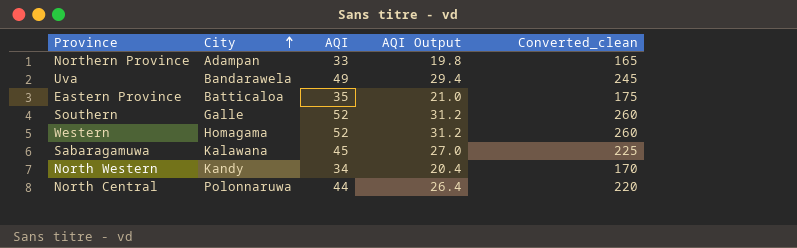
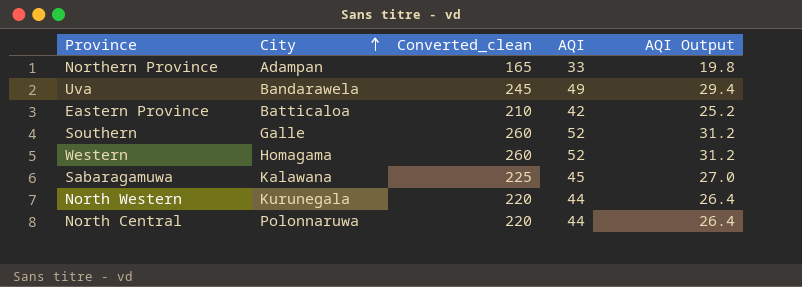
column Converted_clean | position: 5 -> 3
Eastern Province | Converted_clean: 175 -> 210
Eastern Province | AQI: 35 -> 42
Eastern Province | AQI Output: 21.0 -> 25.2
North Western | City: Kandy -> Kurunegala
North Western | Converted_clean: 170 -> 220
North Western | AQI: 34 -> 44
North Western | AQI Output: 20.4 -> 26.4

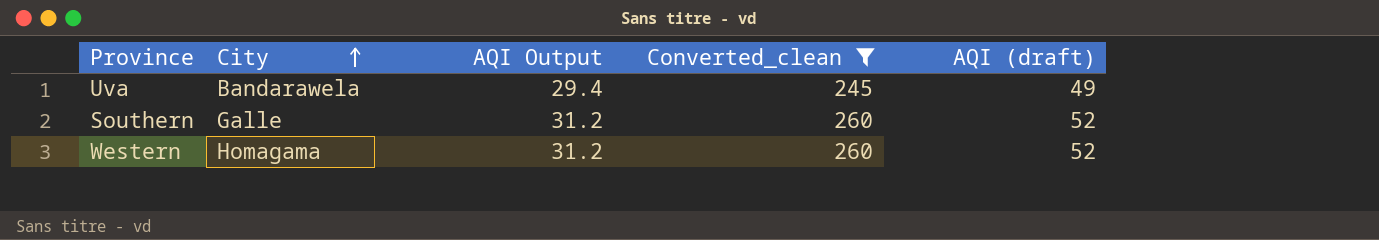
filter: none -> Converted_clean >= 245
column AQI Output | position: 5 -> 3
column name: AQI -> AQI (draft)

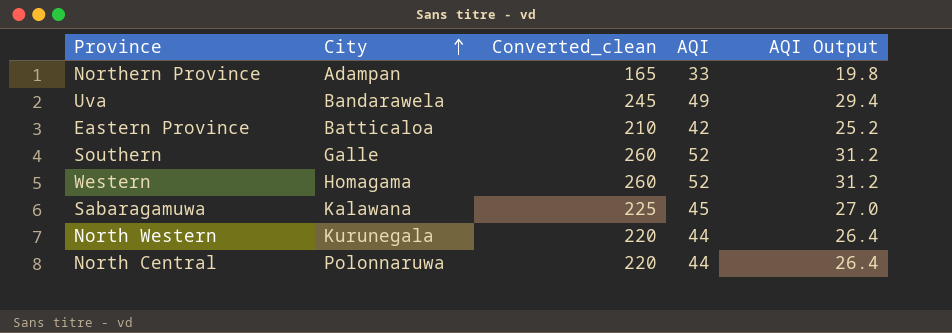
filter: Converted_clean >= 245 -> none
column name: AQI (draft) -> AQI
column AQI Output | position: 3 -> 5

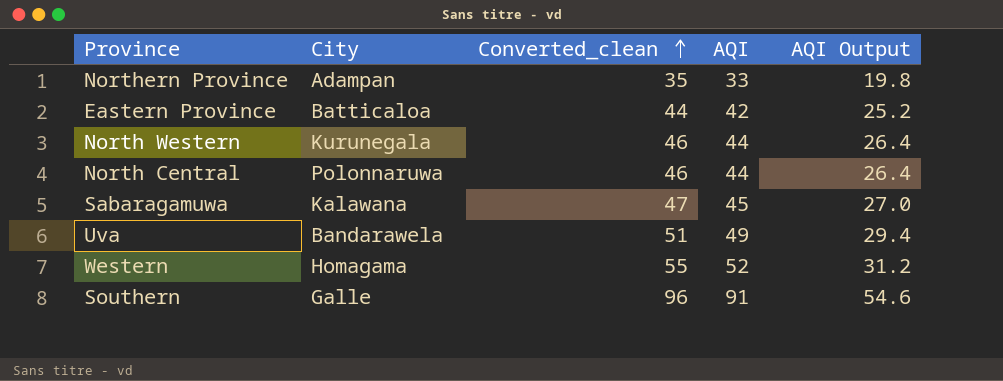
row order: City ascending -> Converted_clean ascending
column Converted_clean | formula: [AQI] * 5 -> [AQI] * 1.05
Southern | AQI: 52 -> 91
Southern | AQI Output: 31.2 -> 54.6

